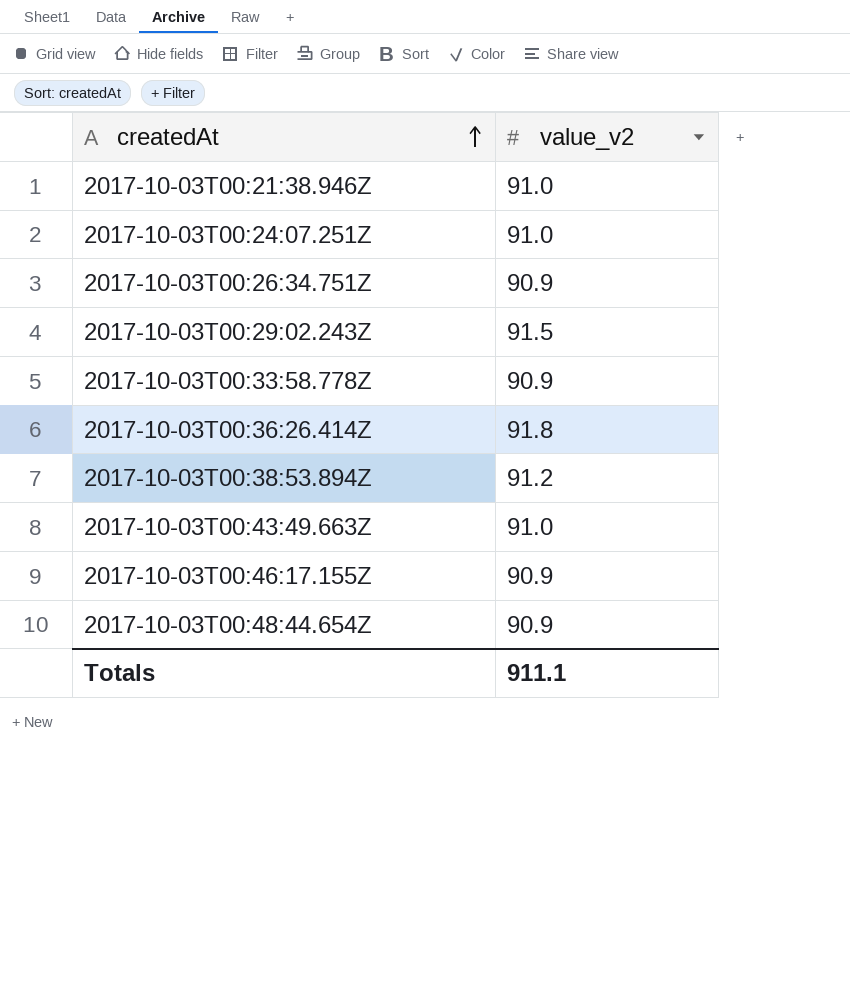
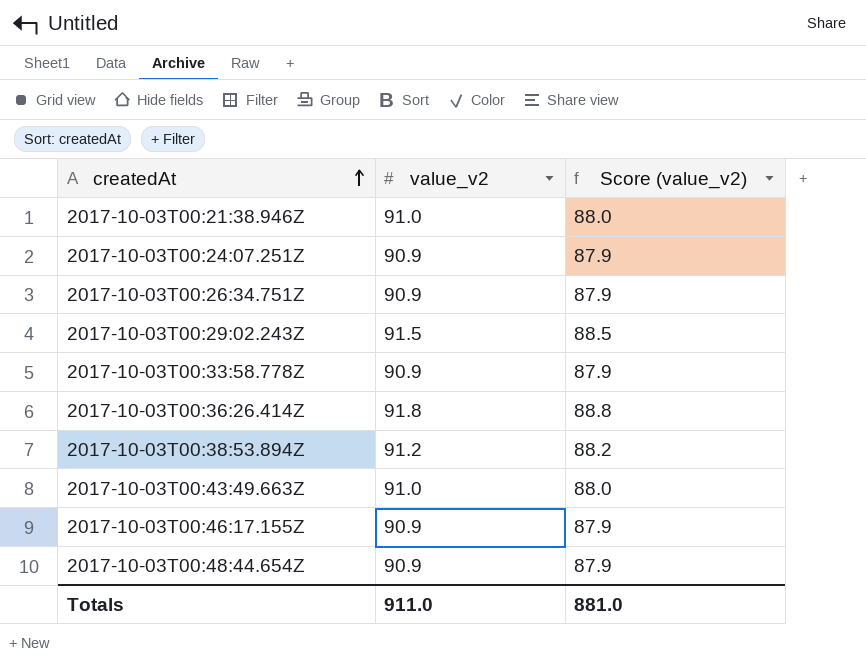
column Score (value_v2) | formula: none -> [value_v2] - 3
2017-10-03T00:24:07.251Z | value_v2: 91.0 -> 90.9
Totals | value_v2: 911.1 -> 911.0

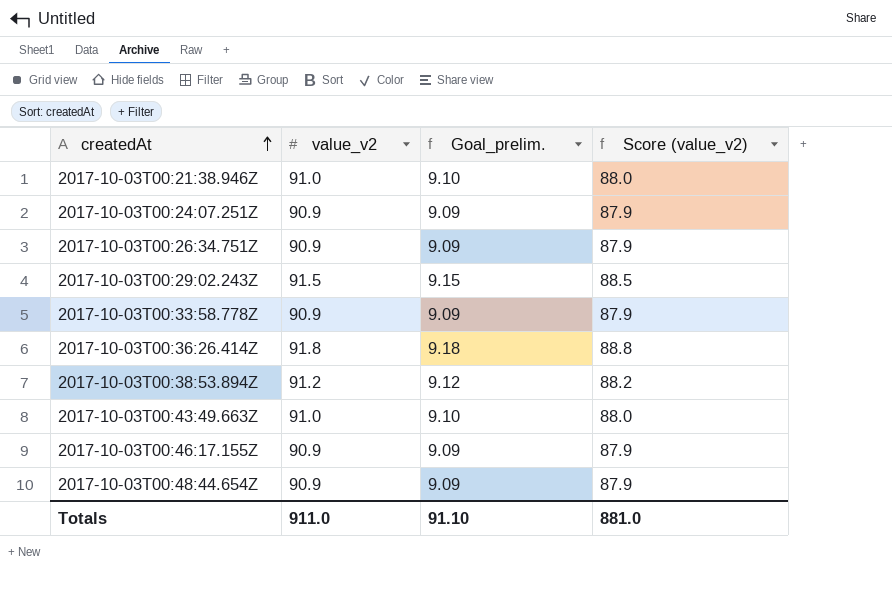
column Goal_prelim. | formula: none -> [value_v2] * 0.1

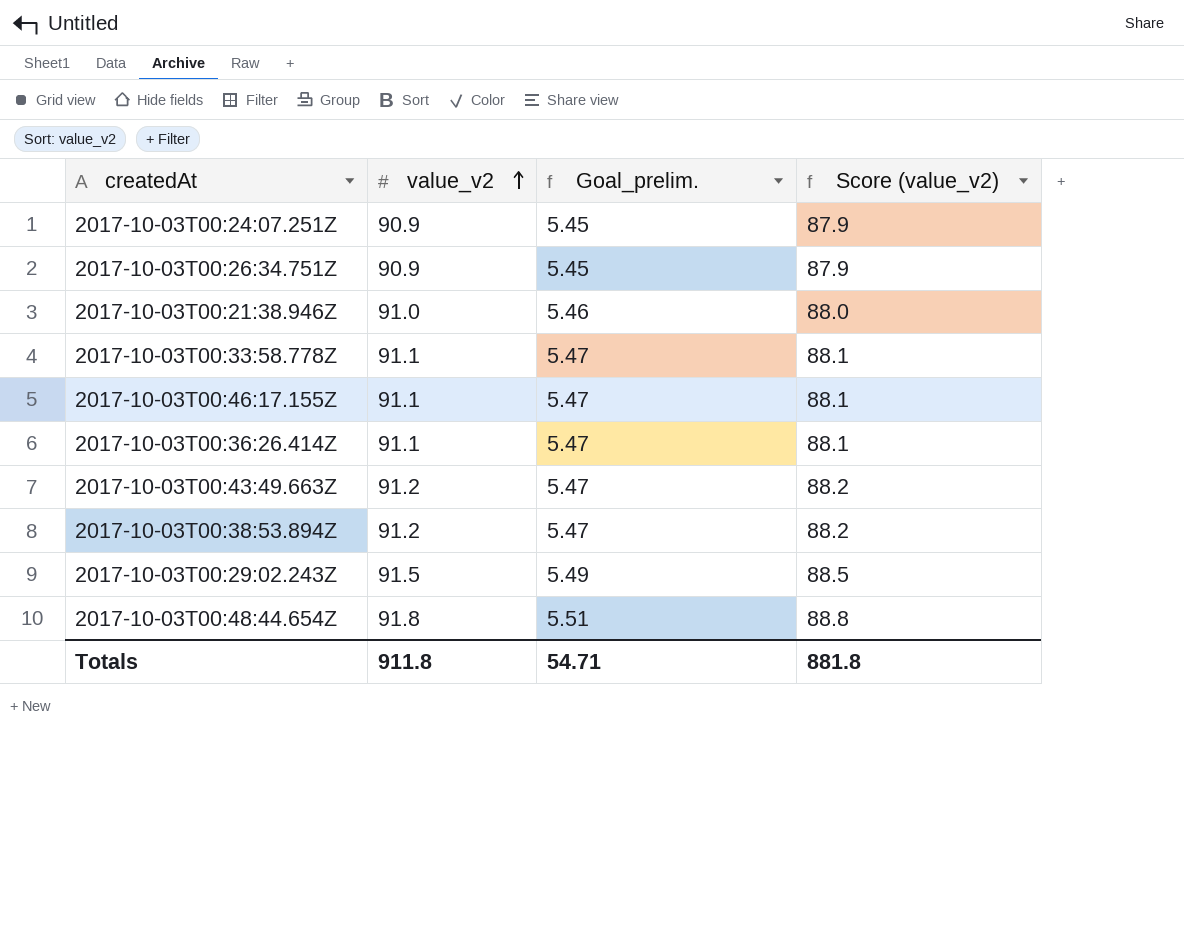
row order: createdAt ascending -> value_v2 ascending
column Goal_prelim. | formula: [value_v2] * 0.1 -> [value_v2] * 0.06
2017-10-03T00:33:58.778Z | value_v2: 90.9 -> 91.1
2017-10-03T00:33:58.778Z | Score (value_v2): 87.9 -> 88.1
2017-10-03T00:46:17.155Z | value_v2: 90.9 -> 91.1
2017-10-03T00:46:17.155Z | Score (value_v2): 87.9 -> 88.1
2017-10-03T00:36:26.414Z | value_v2: 91.8 -> 91.1
2017-10-03T00:36:26.414Z | Score (value_v2): 88.8 -> 88.1
2017-10-03T00:43:49.663Z | value_v2: 91.0 -> 91.2
2017-10-03T00:43:49.663Z | Score (value_v2): 88.0 -> 88.2
2017-10-03T00:48:44.654Z | value_v2: 90.9 -> 91.8
2017-10-03T00:48:44.654Z | Score (value_v2): 87.9 -> 88.8
Totals | value_v2: 911.0 -> 911.8
Totals | Goal_prelim.: 91.10 -> 54.71
Totals | Score (value_v2): 881.0 -> 881.8

